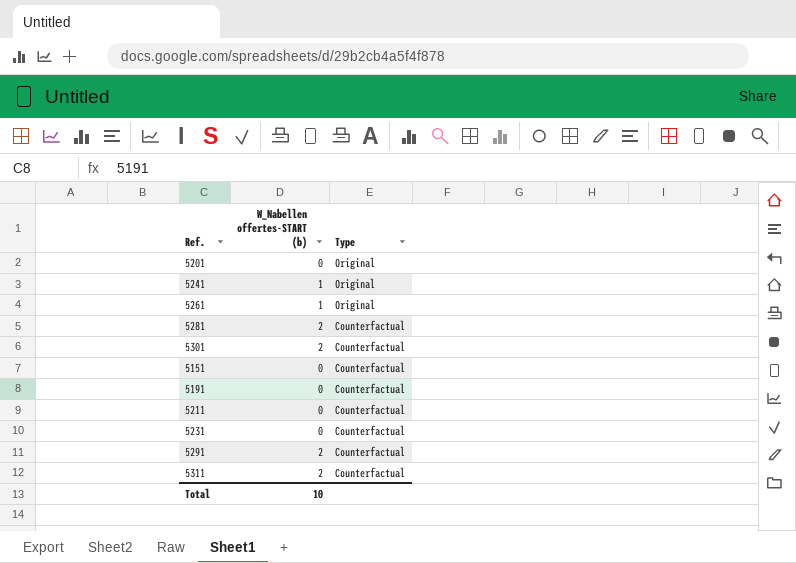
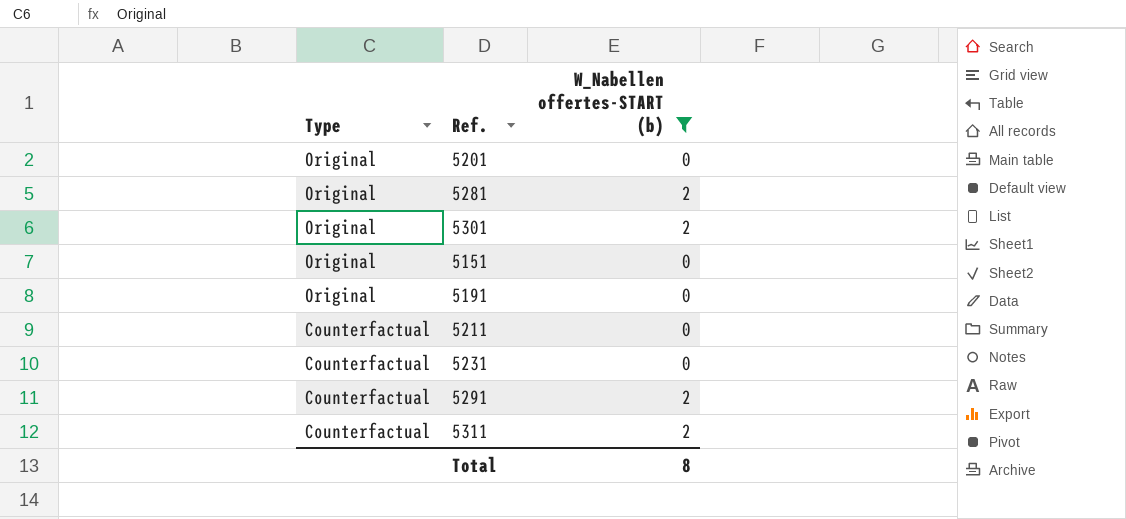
filter: none -> W_Nabellen offertes-START (b) != 1
column Type | position: 3 -> 1
5281 | Type: Counterfactual -> Original
5301 | Type: Counterfactual -> Original
5151 | Type: Counterfactual -> Original
5191 | Type: Counterfactual -> Original
Total | W_Nabellen offertes-START (b): 10 -> 8

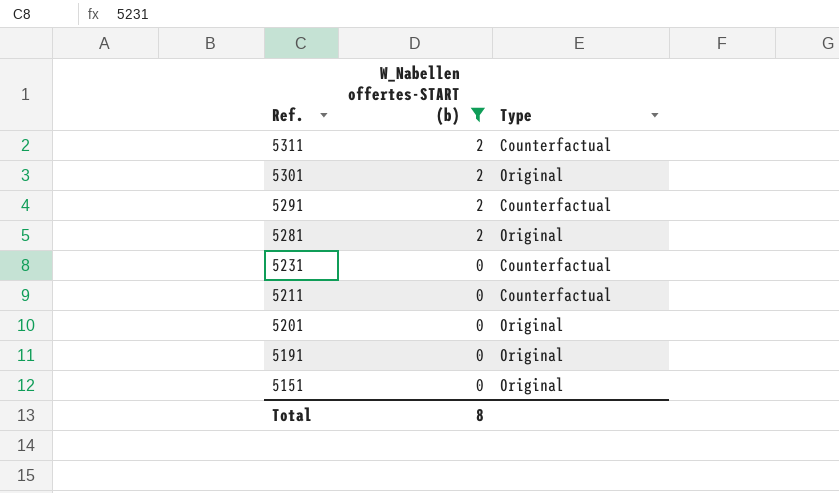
row order: Type descending -> Ref. descending
column Type | position: 1 -> 3

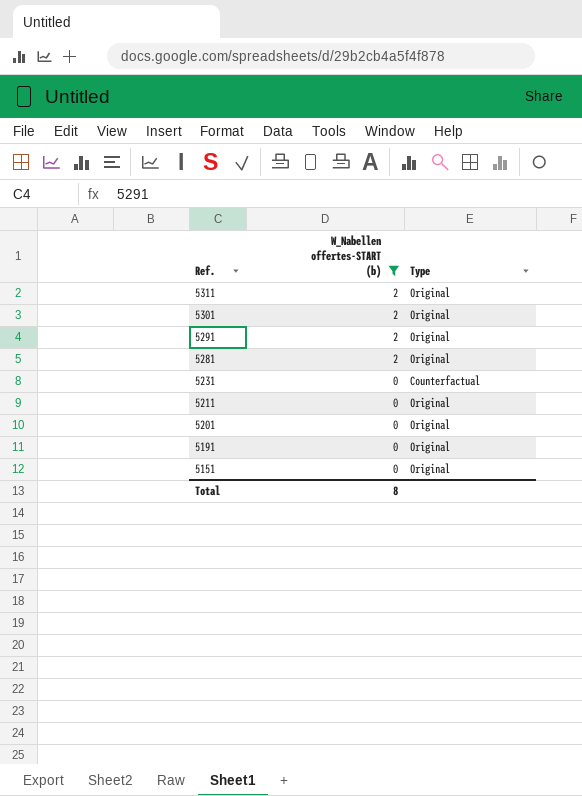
5311 | Type: Counterfactual -> Original
5291 | Type: Counterfactual -> Original
5211 | Type: Counterfactual -> Original

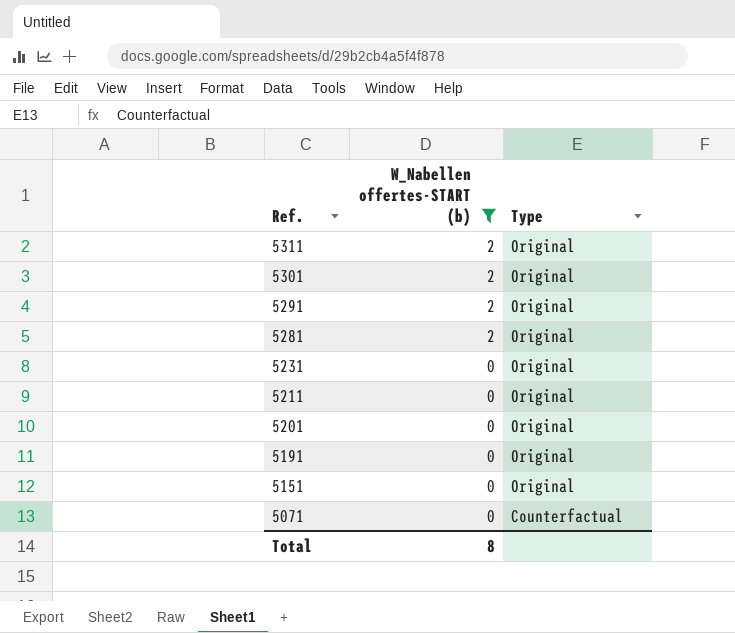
5231 | Type: Counterfactual -> Original
row 5071: none -> 0 | Counterfactual

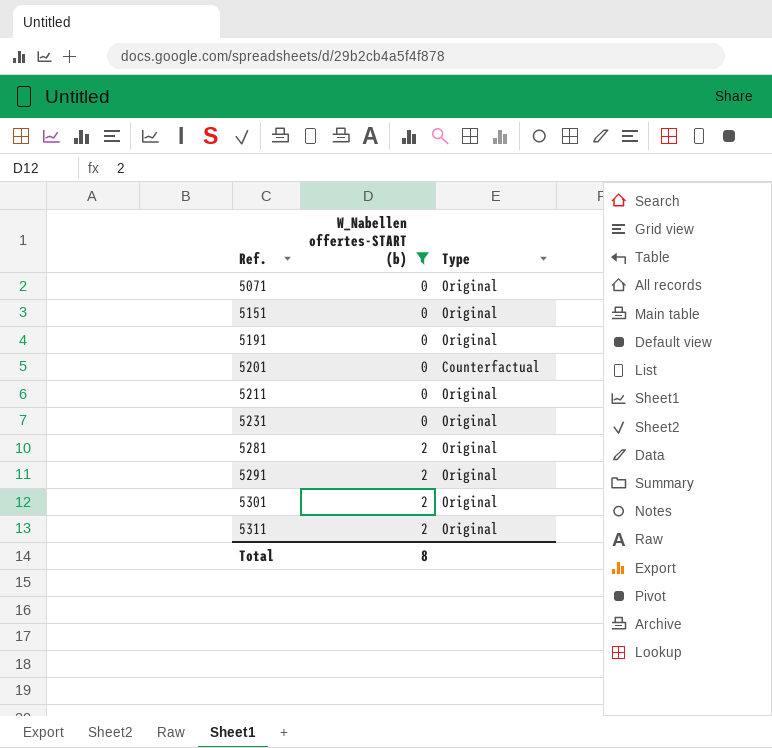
row order: Ref. descending -> Ref. ascending
5071 | Type: Counterfactual -> Original
5201 | Type: Original -> Counterfactual

